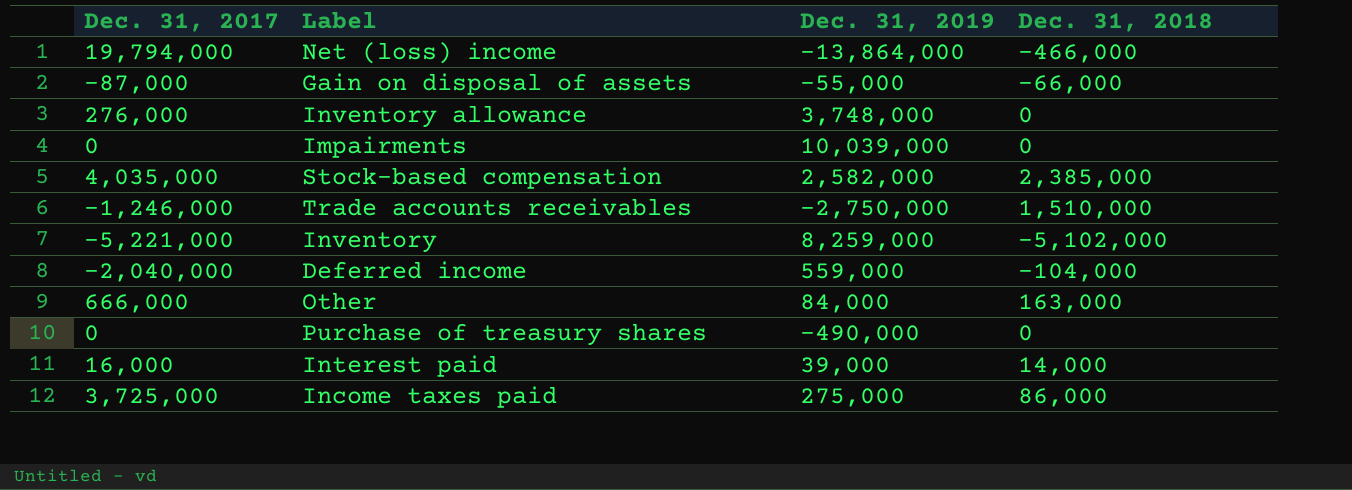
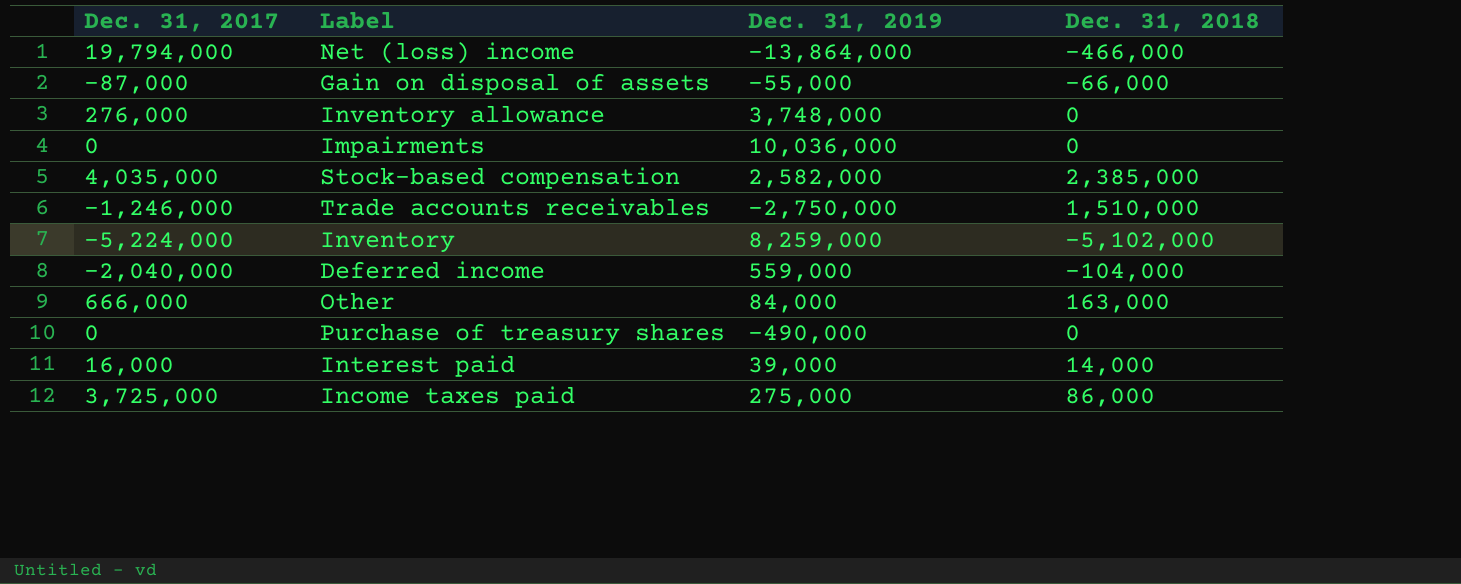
Impairments | Dec. 31, 2019: 10,039,000 -> 10,036,000
Inventory | Dec. 31, 2017: -5,221,000 -> -5,224,000

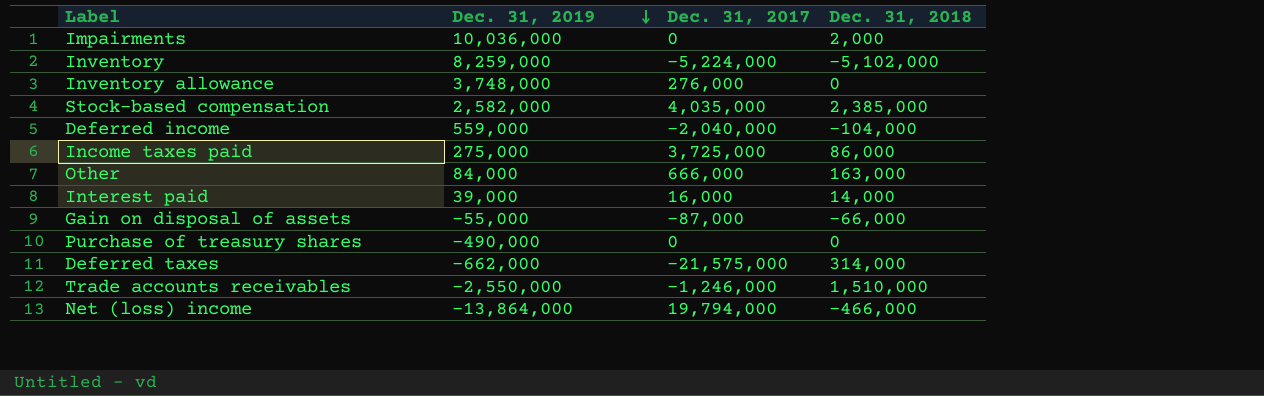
row order: none -> Dec. 31, 2019 descending
column Dec. 31, 2017 | position: 1 -> 3
Impairments | Dec. 31, 2018: 0 -> 2,000
row Deferred taxes: none -> -662,000 | -21,575,000 | 314,000
Trade accounts receivables | Dec. 31, 2019: -2,750,000 -> -2,550,000

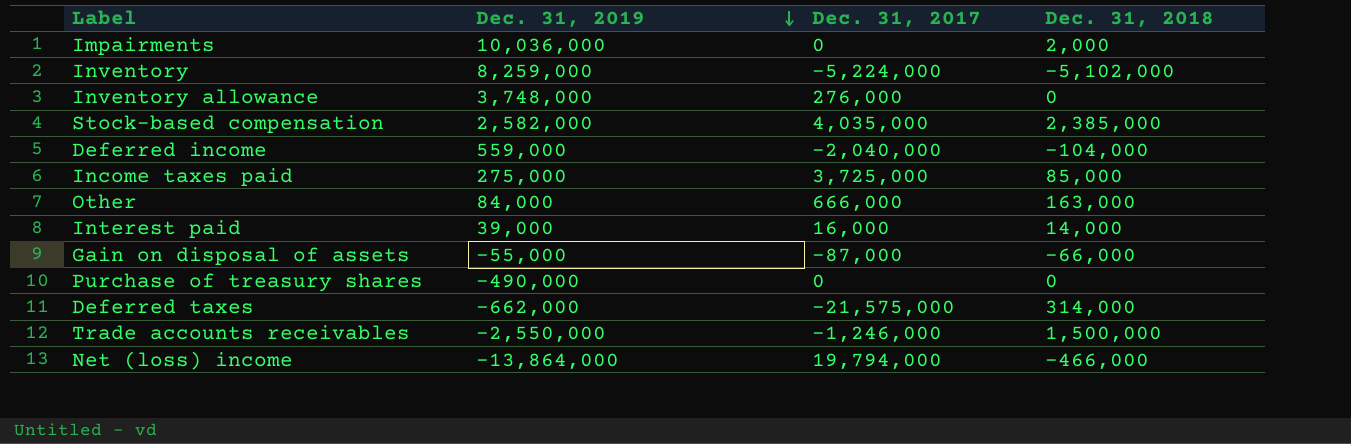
Income taxes paid | Dec. 31, 2018: 86,000 -> 85,000
Trade accounts receivables | Dec. 31, 2018: 1,510,000 -> 1,500,000

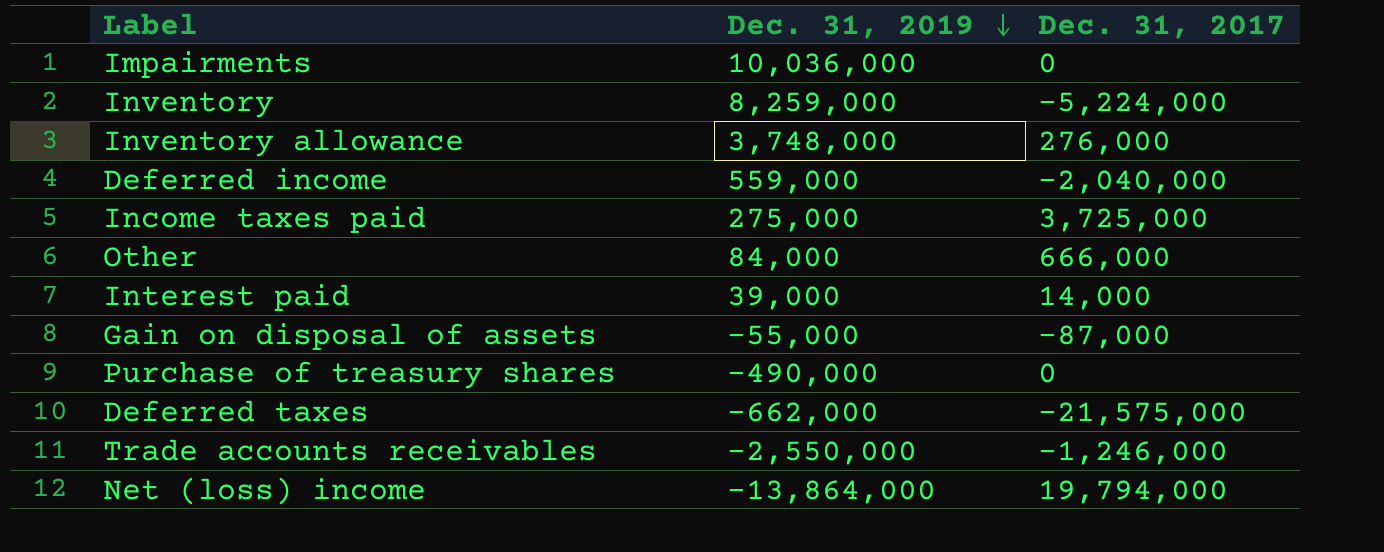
column Dec. 31, 2018 | position: 4 -> none
row Stock-based compensation: 2,582,000 | 4,035,000 | 2,385,000 -> none
Interest paid | Dec. 31, 2017: 16,000 -> 14,000

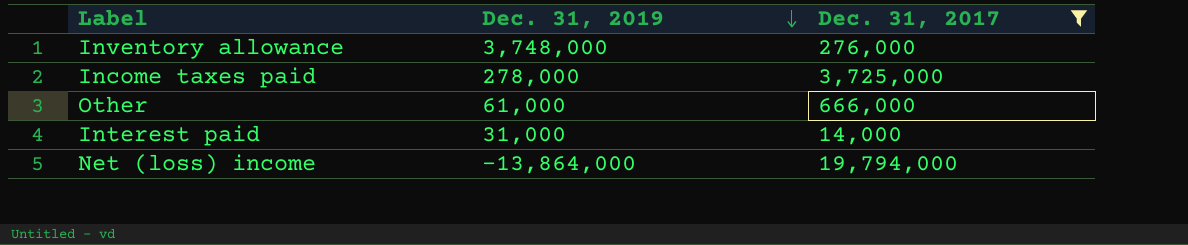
filter: none -> Dec. 31, 2017 >= 14,000
Income taxes paid | Dec. 31, 2019: 275,000 -> 278,000
Other | Dec. 31, 2019: 84,000 -> 61,000
Interest paid | Dec. 31, 2019: 39,000 -> 31,000

